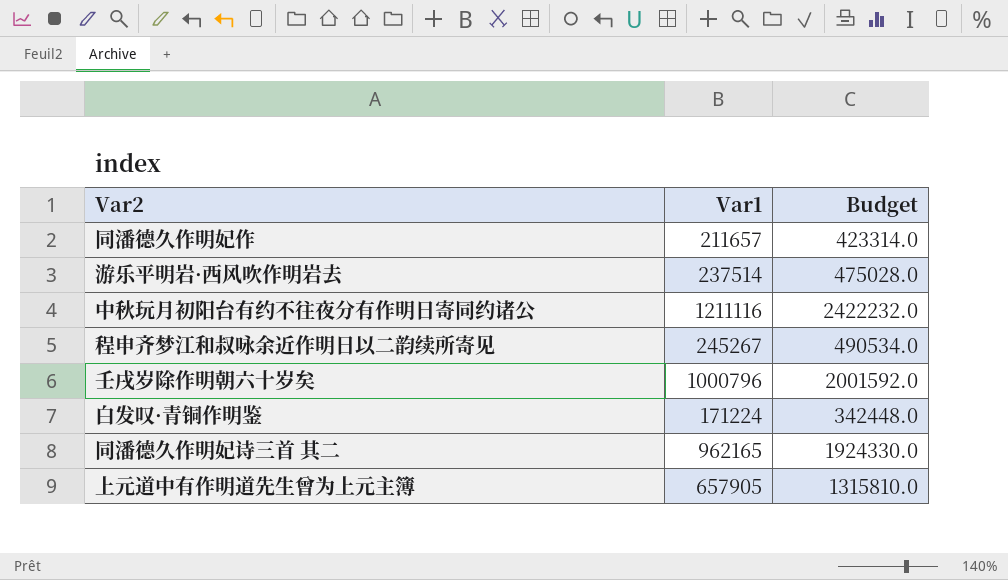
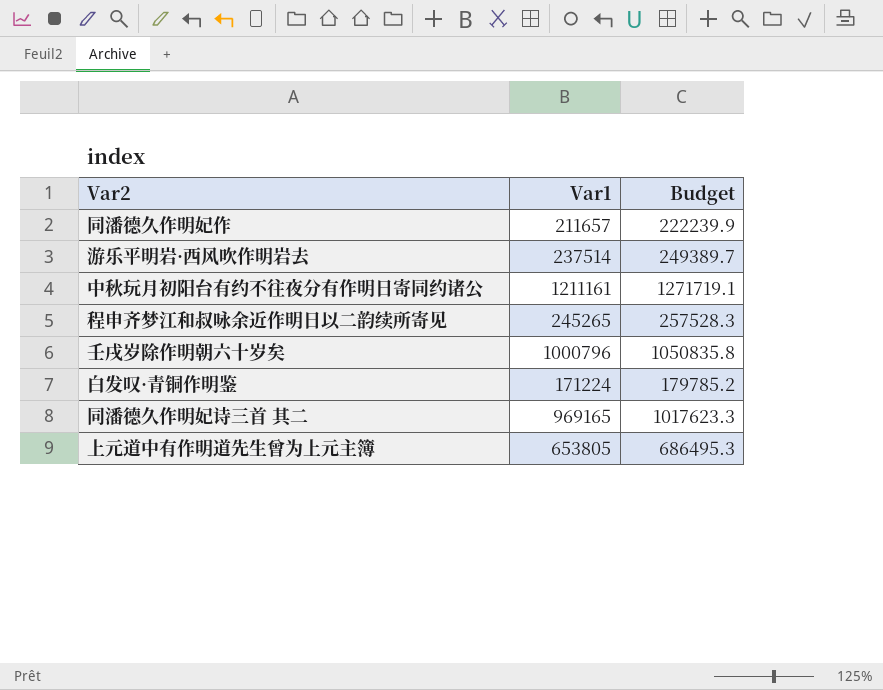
column Budget | formula: [Var1] * 2 -> [Var1] * 1.05
中秋玩月初阳台有约不往夜分有作明日寄同约诸公 | Var1: 1211116 -> 1211161
程申齐梦江和叔咏余近作明日以二韵续所寄见 | Var1: 245267 -> 245265
同潘德久作明妃诗三首 其二 | Var1: 962165 -> 969165
上元道中有作明道先生曾为上元主簿 | Var1: 657905 -> 653805

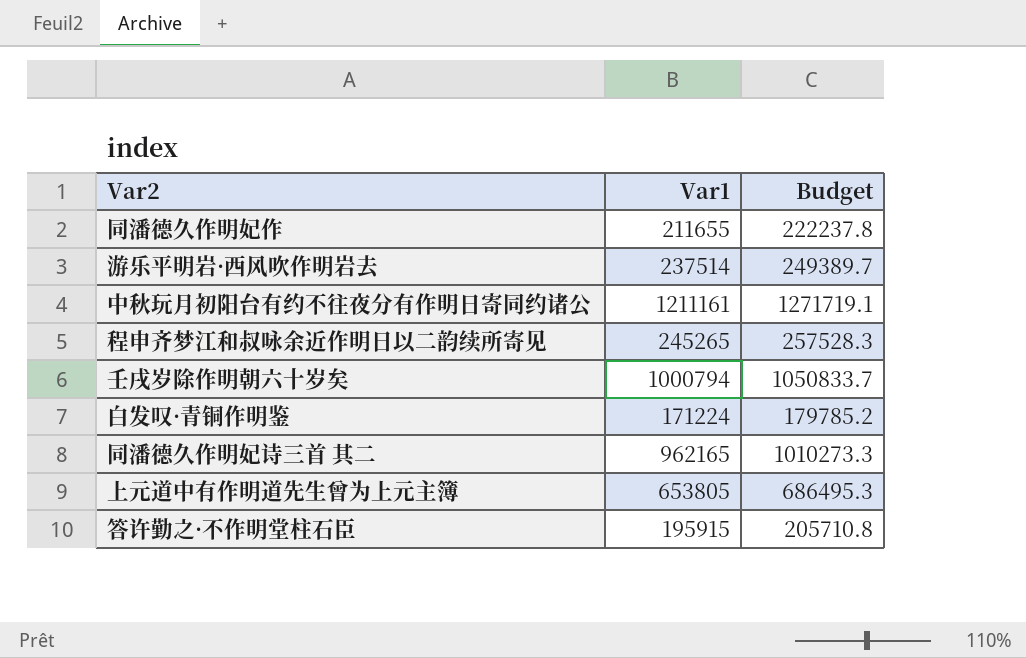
同潘德久作明妃作 | Var1: 211657 -> 211655
同潘德久作明妃作 | Budget: 222239.9 -> 222237.8
壬戌岁除作明朝六十岁矣 | Var1: 1000796 -> 1000794
壬戌岁除作明朝六十岁矣 | Budget: 1050835.8 -> 1050833.7
同潘德久作明妃诗三首 其二 | Var1: 969165 -> 962165
同潘德久作明妃诗三首 其二 | Budget: 1017623.3 -> 1010273.3
row 答许勤之·不作明堂柱石臣: none -> 195915 | 205710.8

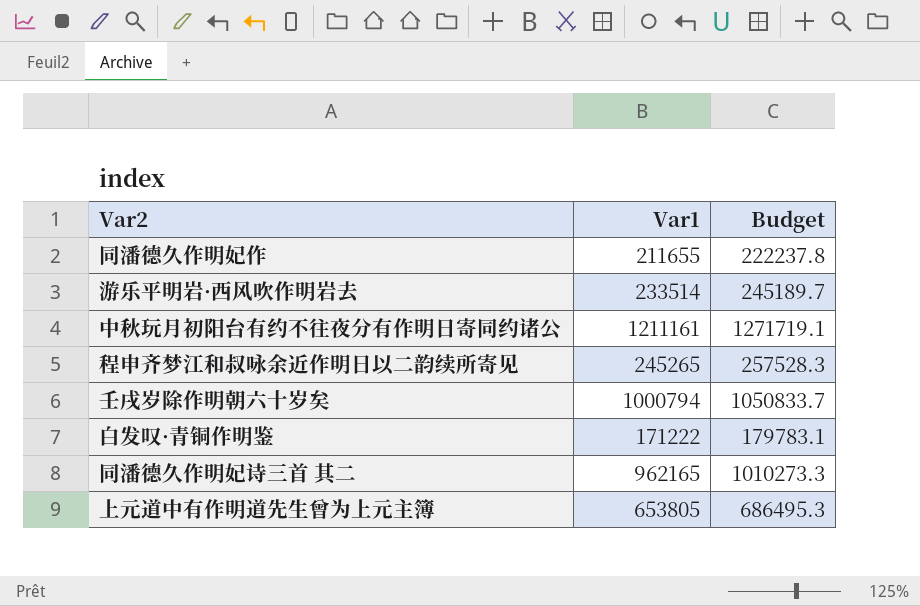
row 答许勤之·不作明堂柱石臣: 195915 | 205710.8 -> none
游乐平明岩·西风吹作明岩去 | Var1: 237514 -> 233514
游乐平明岩·西风吹作明岩去 | Budget: 249389.7 -> 245189.7
白发叹·青铜作明鉴 | Var1: 171224 -> 171222
白发叹·青铜作明鉴 | Budget: 179785.2 -> 179783.1

